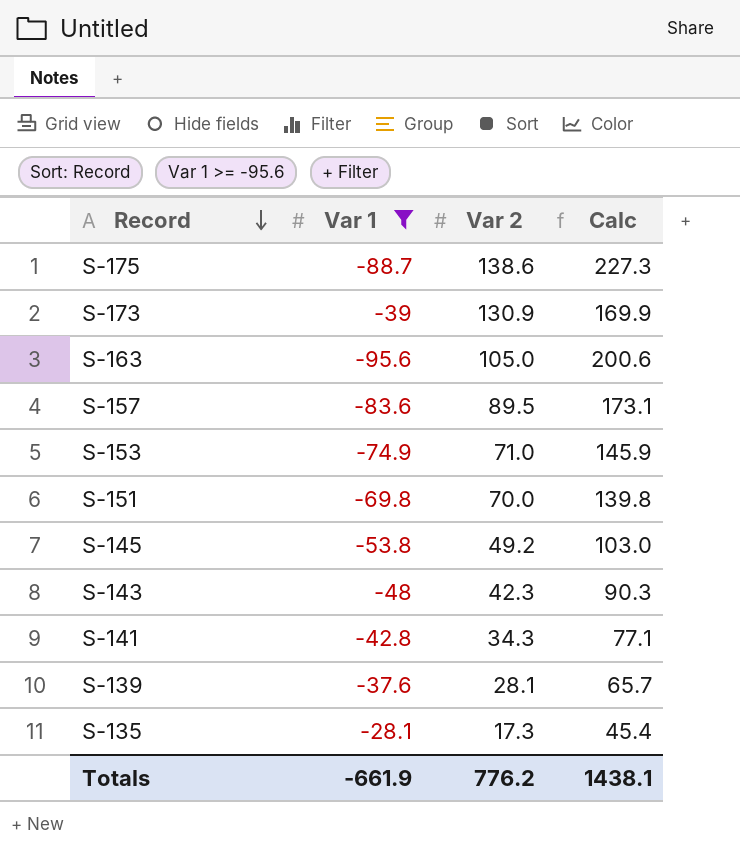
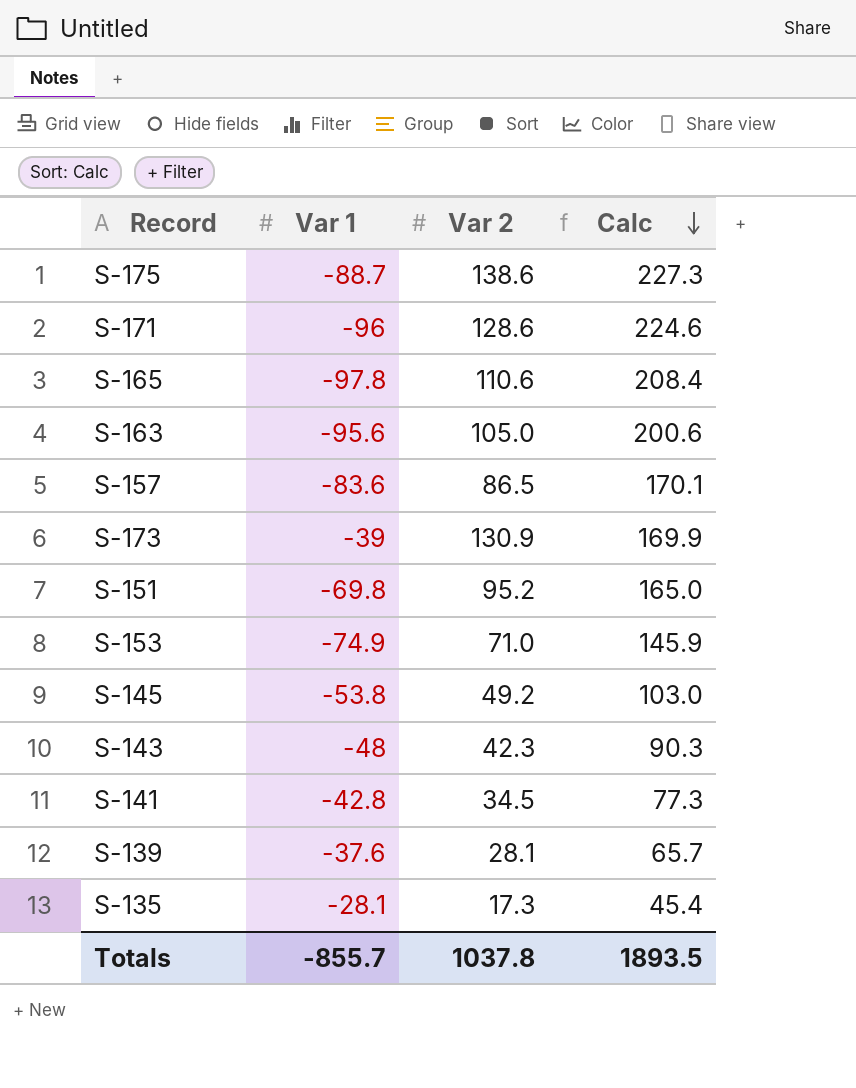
filter: Var 1 >= -95.6 -> none
row order: Record descending -> Calc descending
S-157 | Var 2: 89.5 -> 86.5
S-157 | Calc: 173.1 -> 170.1
S-151 | Var 2: 70.0 -> 95.2
S-151 | Calc: 139.8 -> 165.0
S-141 | Var 2: 34.3 -> 34.5
S-141 | Calc: 77.1 -> 77.3
Totals | Var 1: -661.9 -> -855.7
Totals | Var 2: 776.2 -> 1037.8
Totals | Calc: 1438.1 -> 1893.5

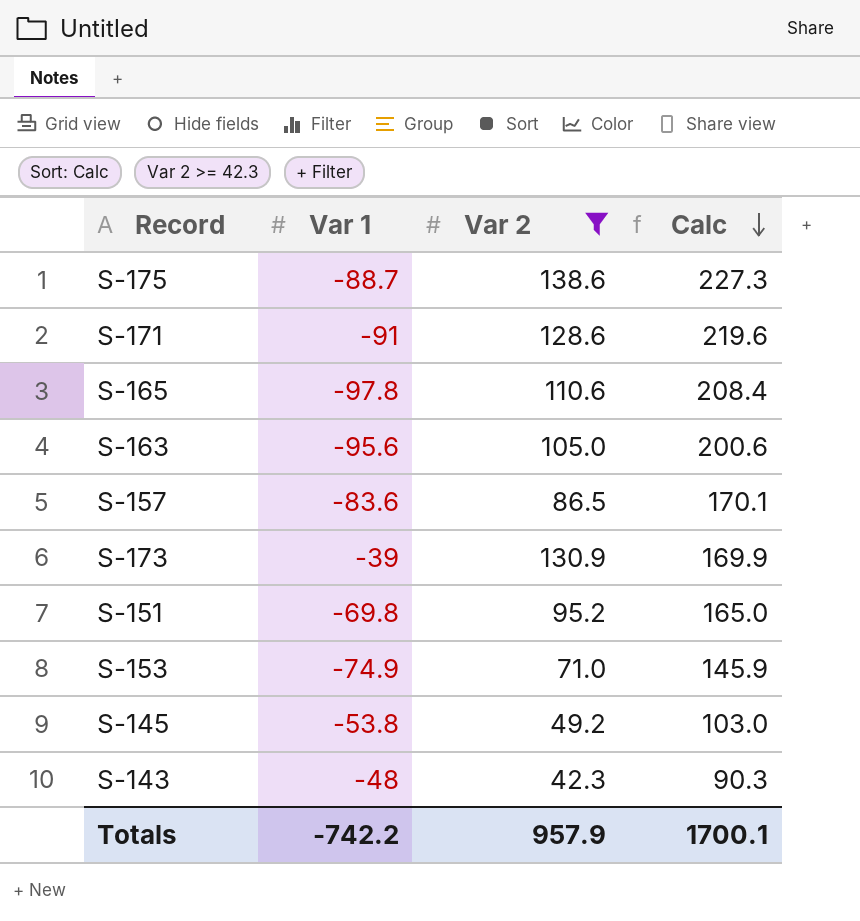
filter: none -> Var 2 >= 42.3
S-171 | Var 1: -96 -> -91
S-171 | Calc: 224.6 -> 219.6
Totals | Var 1: -855.7 -> -742.2
Totals | Var 2: 1037.8 -> 957.9
Totals | Calc: 1893.5 -> 1700.1

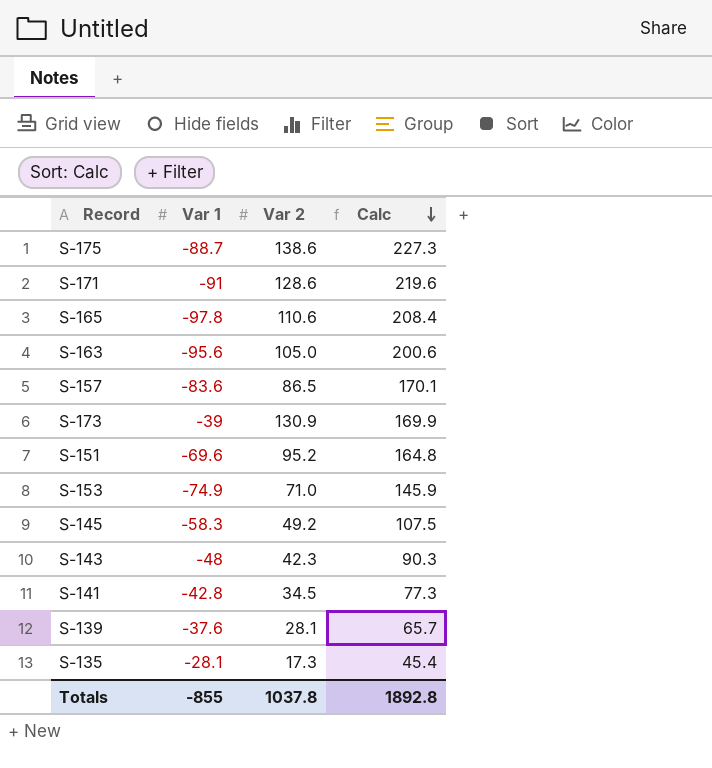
filter: Var 2 >= 42.3 -> none
S-151 | Var 1: -69.8 -> -69.6
S-151 | Calc: 165.0 -> 164.8
S-145 | Var 1: -53.8 -> -58.3
S-145 | Calc: 103.0 -> 107.5
Totals | Var 1: -742.2 -> -855
Totals | Var 2: 957.9 -> 1037.8
Totals | Calc: 1700.1 -> 1892.8

